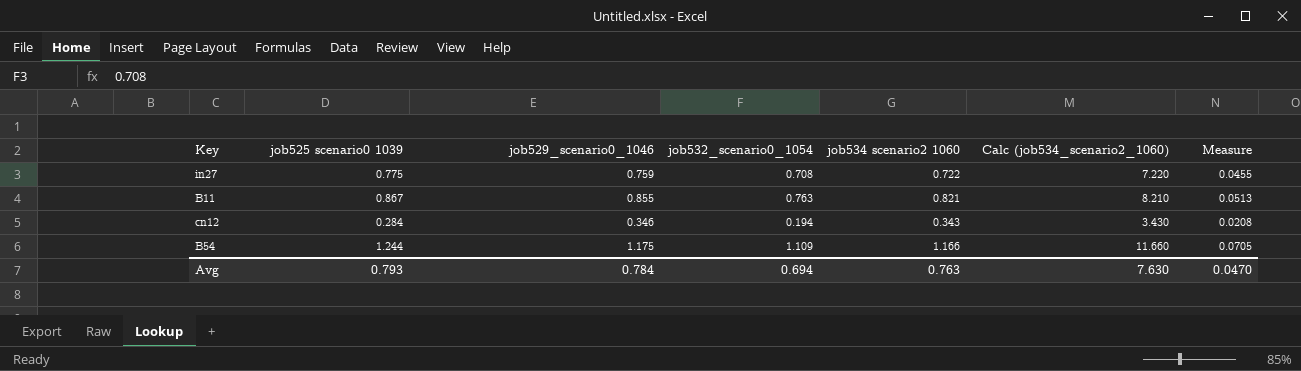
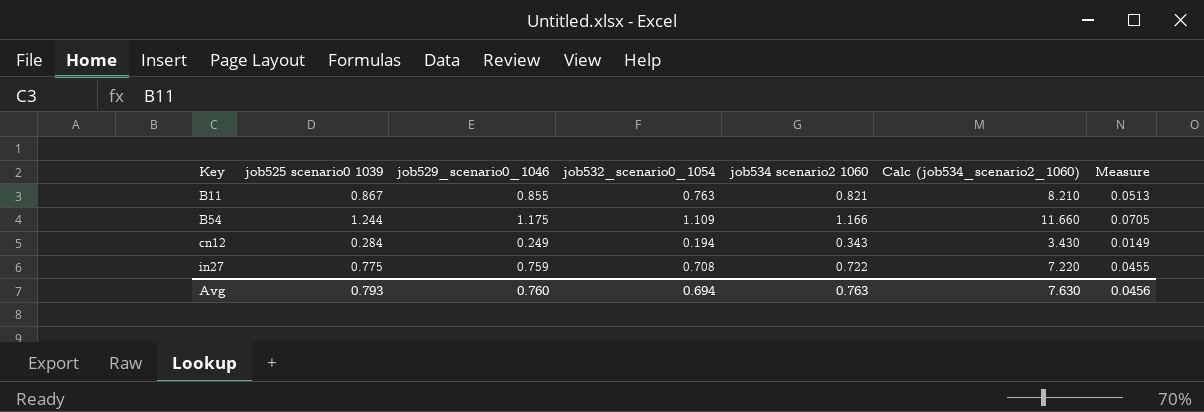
row order: none -> Key ascending
cn12 | job529_scenario0_1046: 0.346 -> 0.249
cn12 | Measure: 0.0208 -> 0.0149
Avg | job529_scenario0_1046: 0.784 -> 0.760
Avg | Measure: 0.0470 -> 0.0456

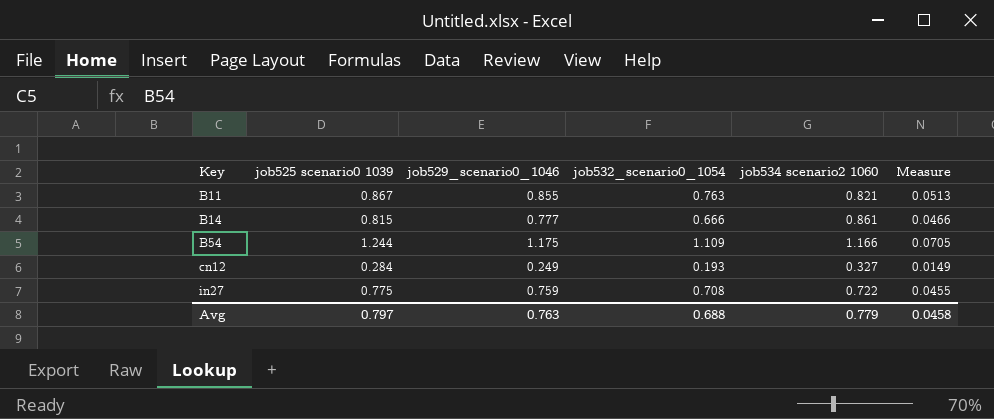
column Calc (job534_scenario2_1060) | formula: [job534 scenario2 1060] * 10 -> none
row B14: none -> 0.815 | 0.777 | 0.666 | 0.861 | 0.0466
cn12 | job532_scenario0_1054: 0.194 -> 0.193
cn12 | job534 scenario2 1060: 0.343 -> 0.327
Avg | job525 scenario0 1039: 0.793 -> 0.797
Avg | job529_scenario0_1046: 0.760 -> 0.763
Avg | job532_scenario0_1054: 0.694 -> 0.688
Avg | job534 scenario2 1060: 0.763 -> 0.779
Avg | Measure: 0.0456 -> 0.0458

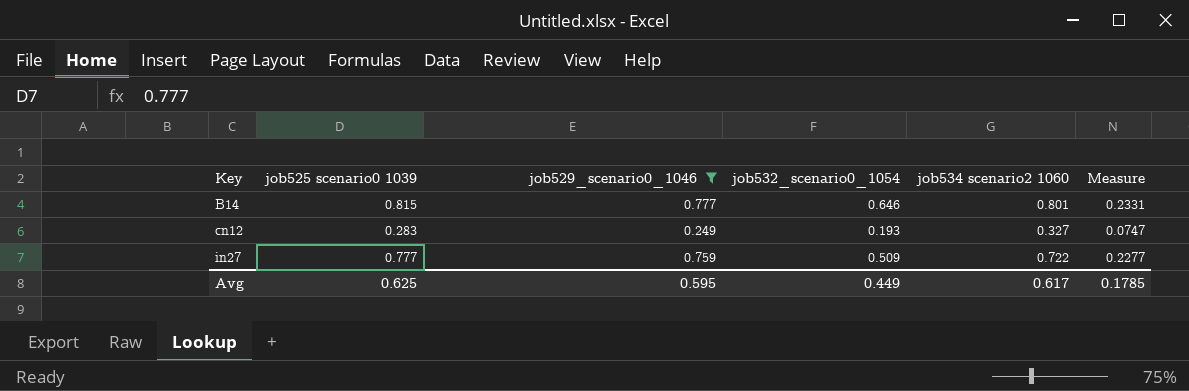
filter: none -> job529_scenario0_1046 <= 0.777
column Measure | formula: [job529_scenario0_1046] * 0.06 -> [job529_scenario0_1046] * 0.3
B14 | job532_scenario0_1054: 0.666 -> 0.646
B14 | job534 scenario2 1060: 0.861 -> 0.801
cn12 | job525 scenario0 1039: 0.284 -> 0.283
in27 | job525 scenario0 1039: 0.775 -> 0.777
in27 | job532_scenario0_1054: 0.708 -> 0.509
Avg | job525 scenario0 1039: 0.797 -> 0.625
Avg | job529_scenario0_1046: 0.763 -> 0.595
Avg | job532_scenario0_1054: 0.688 -> 0.449
Avg | job534 scenario2 1060: 0.779 -> 0.617
Avg | Measure: 0.0458 -> 0.1785

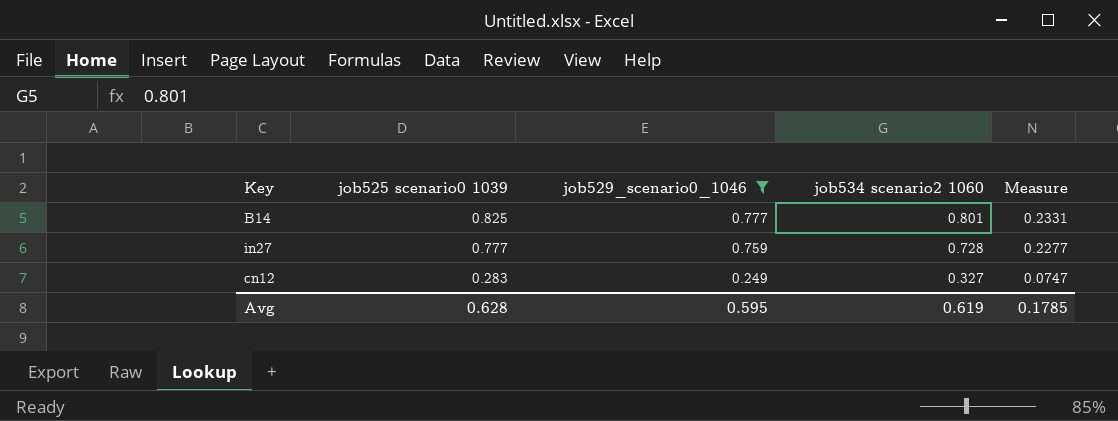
row order: Key ascending -> job525 scenario0 1039 descending
column job532_scenario0_1054 | position: 4 -> none
B14 | job525 scenario0 1039: 0.815 -> 0.825
in27 | job534 scenario2 1060: 0.722 -> 0.728
Avg | job525 scenario0 1039: 0.625 -> 0.628
Avg | job534 scenario2 1060: 0.617 -> 0.619

